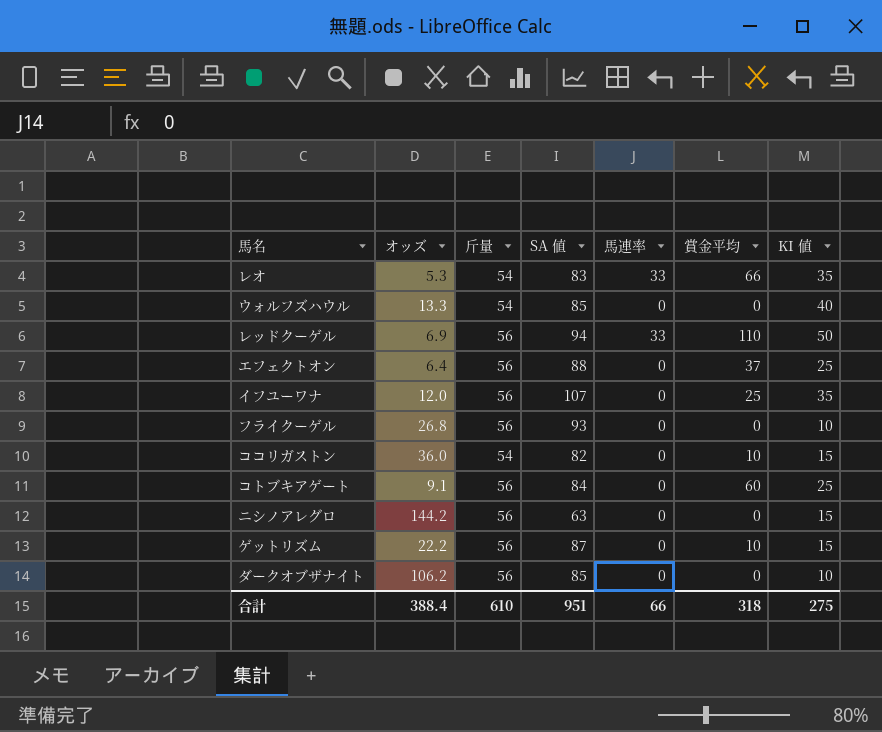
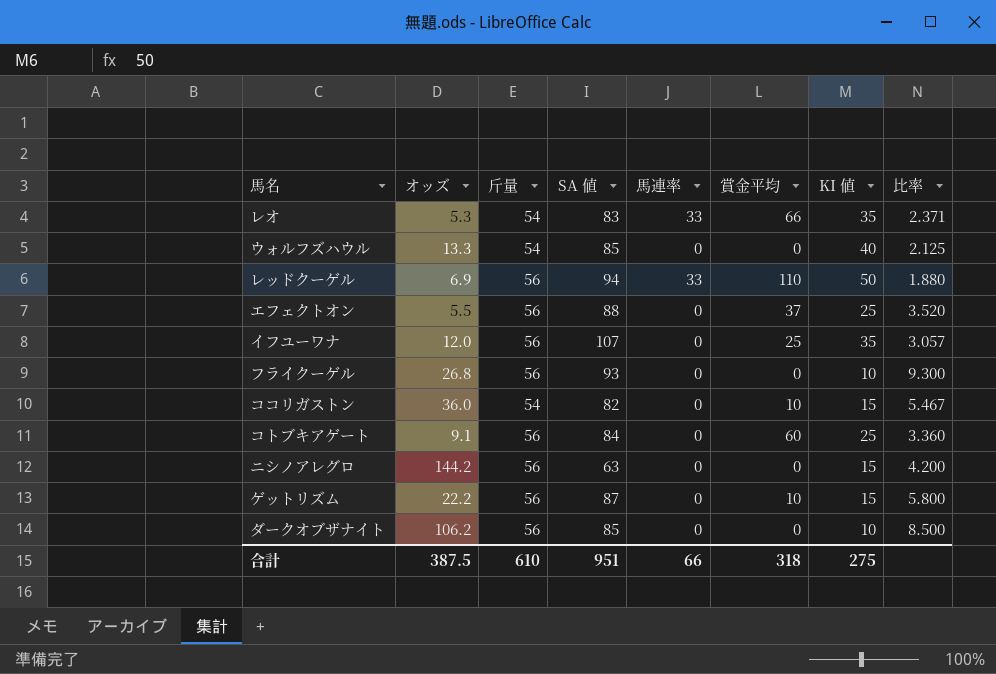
column 比率 | formula: none -> [SA 値] / [KI 値]
エフェクトオン | オッズ: 6.4 -> 5.5
合計 | オッズ: 388.4 -> 387.5

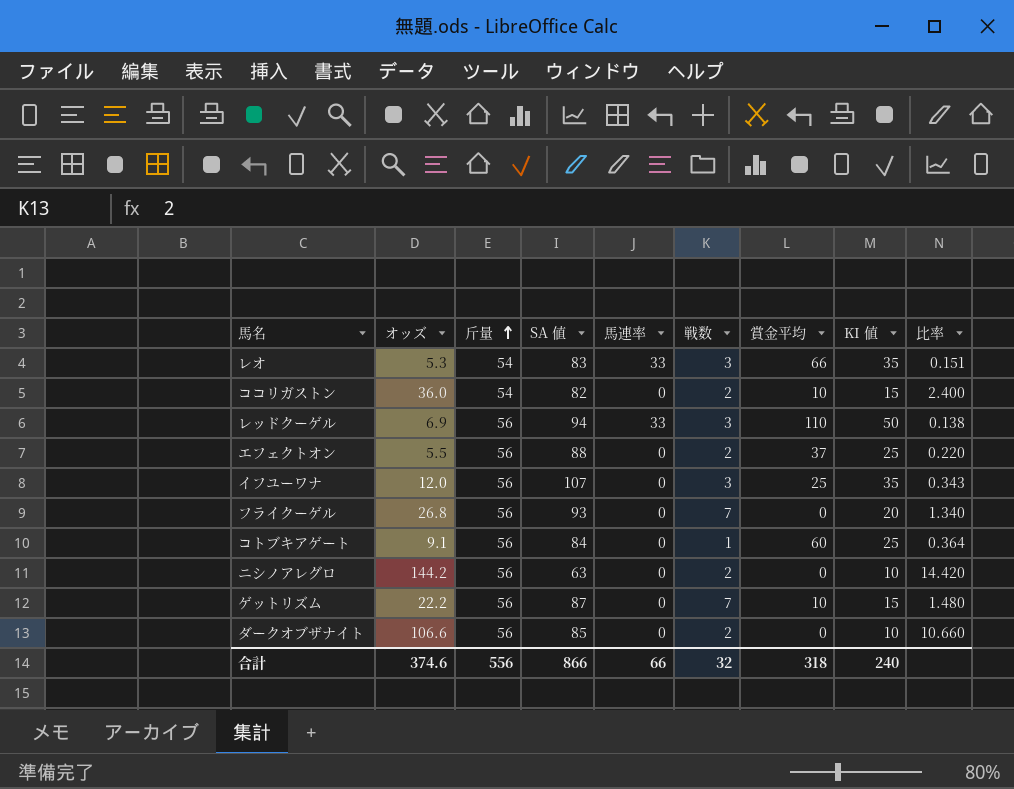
row order: none -> 斤量 ascending
column 戦数 | position: none -> 6
column 比率 | formula: [SA 値] / [KI 値] -> [オッズ] / [KI 値]
row ウォルフズハウル: 13.3 | 54 | 85 | 0 | 0 | 40 | 2.125 -> none
フライクーゲル | KI 値: 10 -> 20
ニシノアレグロ | KI 値: 15 -> 10
ダークオブザナイト | オッズ: 106.2 -> 106.6
合計 | オッズ: 387.5 -> 374.6
合計 | 斤量: 610 -> 556
合計 | SA 値: 951 -> 866
合計 | KI 値: 275 -> 240

